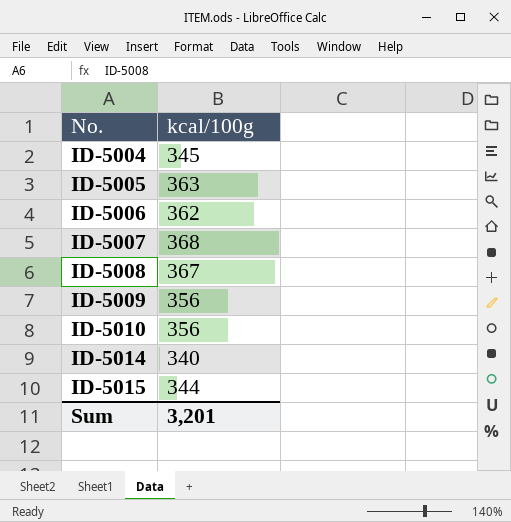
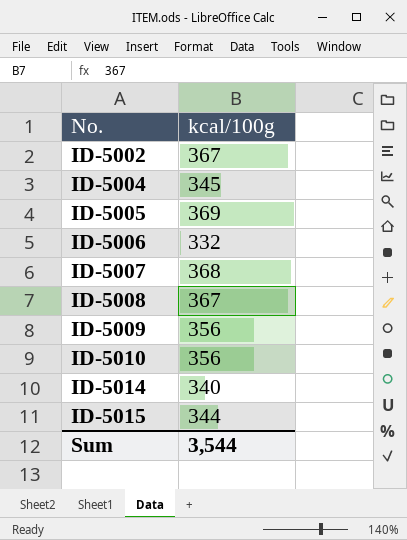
row ID-5002: none -> 367
ID-5005 | kcal/100g: 363 -> 369
ID-5006 | kcal/100g: 362 -> 332
Sum | kcal/100g: 3,201 -> 3,544

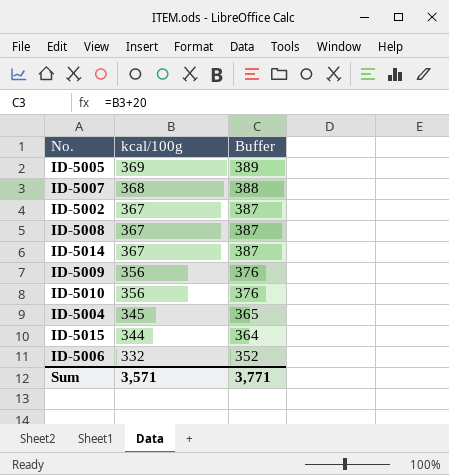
row order: No. ascending -> kcal/100g descending
column Buffer | formula: none -> [kcal/100g] + 20
ID-5014 | kcal/100g: 340 -> 367
Sum | kcal/100g: 3,544 -> 3,571

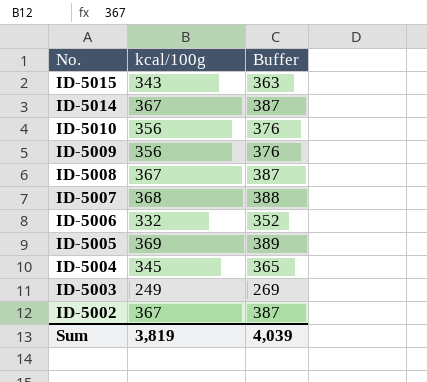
row order: kcal/100g descending -> No. descending
ID-5015 | kcal/100g: 344 -> 343
ID-5015 | Buffer: 364 -> 363
row ID-5003: none -> 249 | 269
Sum | kcal/100g: 3,571 -> 3,819
Sum | Buffer: 3,771 -> 4,039

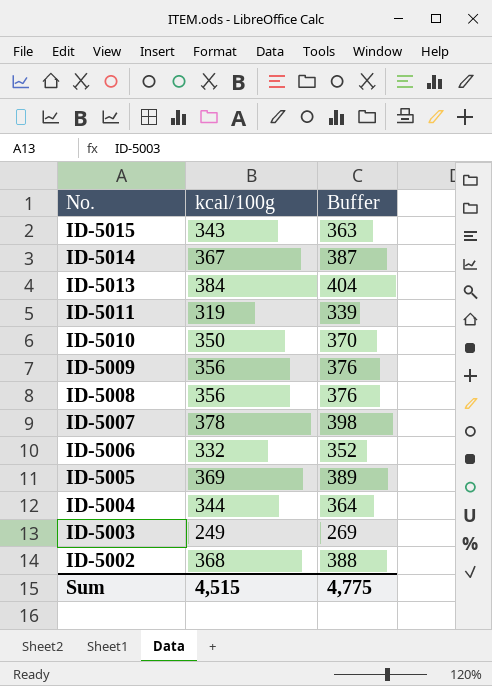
row ID-5013: none -> 384 | 404
row ID-5011: none -> 319 | 339
ID-5010 | kcal/100g: 356 -> 350
ID-5010 | Buffer: 376 -> 370
ID-5008 | kcal/100g: 367 -> 356
ID-5008 | Buffer: 387 -> 376
ID-5007 | kcal/100g: 368 -> 378
ID-5007 | Buffer: 388 -> 398
ID-5004 | kcal/100g: 345 -> 344
ID-5004 | Buffer: 365 -> 364
ID-5002 | kcal/100g: 367 -> 368
ID-5002 | Buffer: 387 -> 388
Sum | kcal/100g: 3,819 -> 4,515
Sum | Buffer: 4,039 -> 4,775

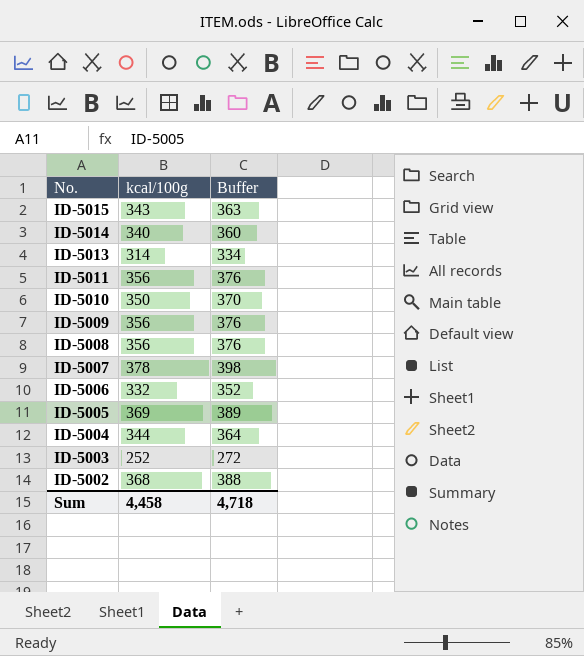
ID-5014 | kcal/100g: 367 -> 340
ID-5014 | Buffer: 387 -> 360
ID-5013 | kcal/100g: 384 -> 314
ID-5013 | Buffer: 404 -> 334
ID-5011 | kcal/100g: 319 -> 356
ID-5011 | Buffer: 339 -> 376
ID-5003 | kcal/100g: 249 -> 252
ID-5003 | Buffer: 269 -> 272
Sum | kcal/100g: 4,515 -> 4,458
Sum | Buffer: 4,775 -> 4,718

